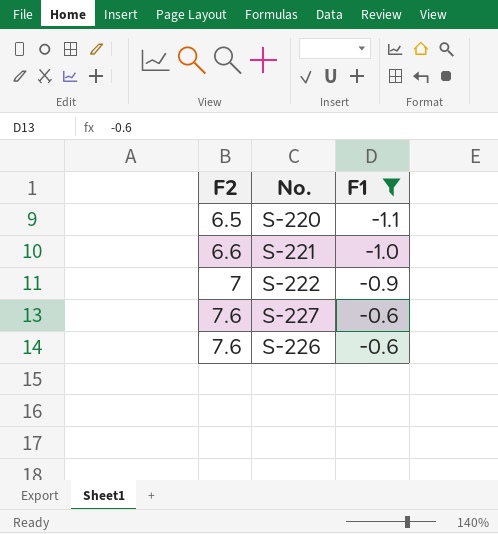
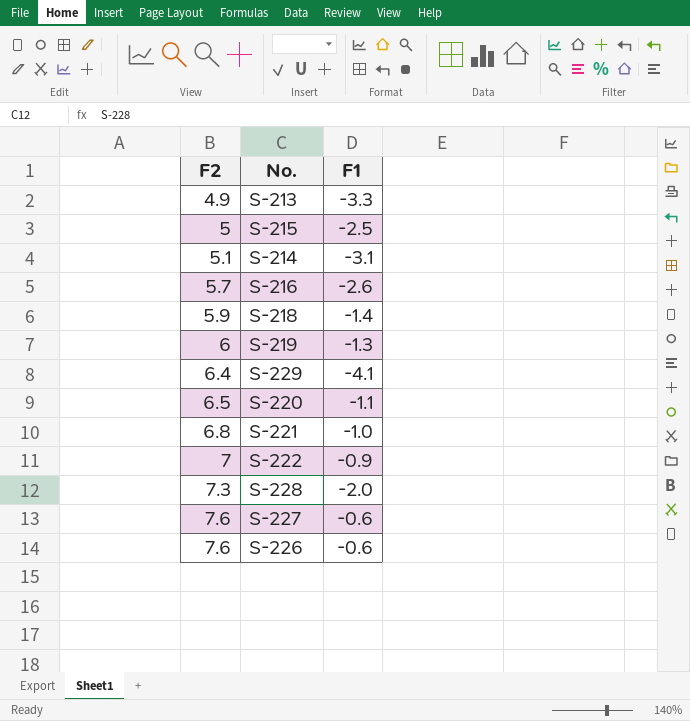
filter: F1 >= -1.1 -> none
S-221 | F2: 6.6 -> 6.8

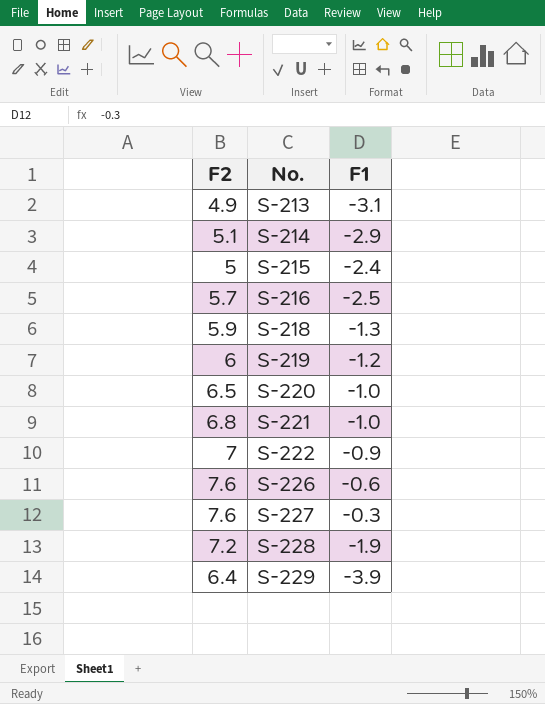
row order: F2 ascending -> No. ascending
S-213 | F1: -3.3 -> -3.1
S-214 | F1: -3.1 -> -2.9
S-215 | F1: -2.5 -> -2.4
S-216 | F1: -2.6 -> -2.5
S-218 | F1: -1.4 -> -1.3
S-219 | F1: -1.3 -> -1.2
S-220 | F1: -1.1 -> -1.0
S-227 | F1: -0.6 -> -0.3
S-228 | F2: 7.3 -> 7.2
S-228 | F1: -2.0 -> -1.9
S-229 | F1: -4.1 -> -3.9

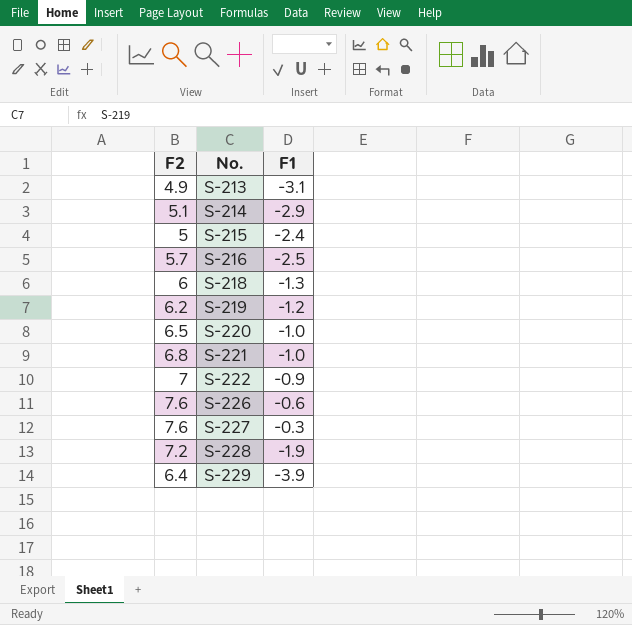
S-218 | F2: 5.9 -> 6
S-219 | F2: 6 -> 6.2

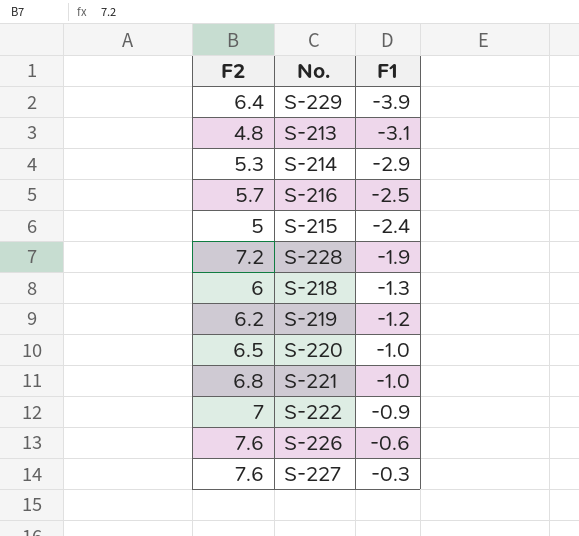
row order: No. ascending -> F1 ascending
S-213 | F2: 4.9 -> 4.8
S-214 | F2: 5.1 -> 5.3

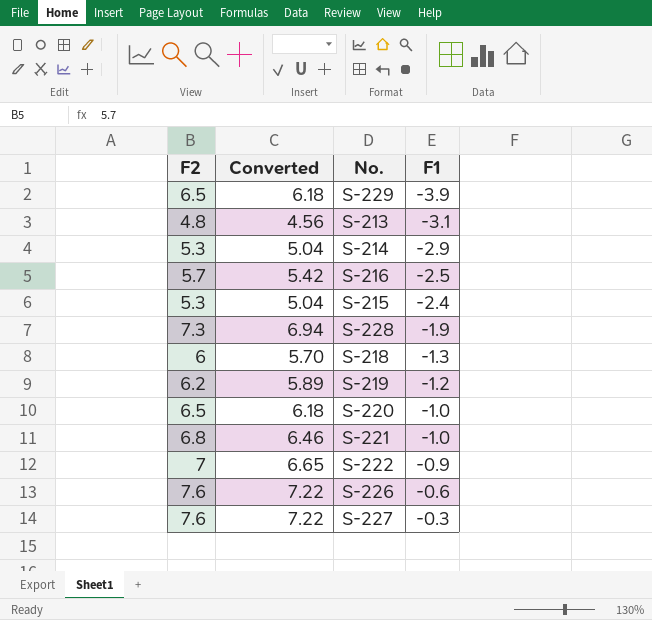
column Converted | formula: none -> [F2] * 0.95
S-229 | F2: 6.4 -> 6.5
S-215 | F2: 5 -> 5.3
S-228 | F2: 7.2 -> 7.3

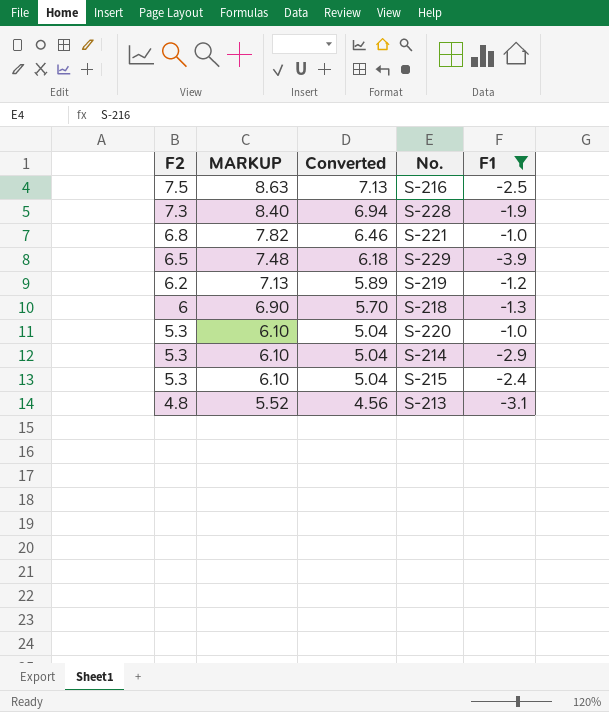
filter: none -> F1 <= -1.0
row order: F1 ascending -> F2 descending
column MARKUP | formula: none -> [F2] * 1.15
S-216 | F2: 5.7 -> 7.5
S-216 | Converted: 5.42 -> 7.13
S-220 | F2: 6.5 -> 5.3
S-220 | Converted: 6.18 -> 5.04

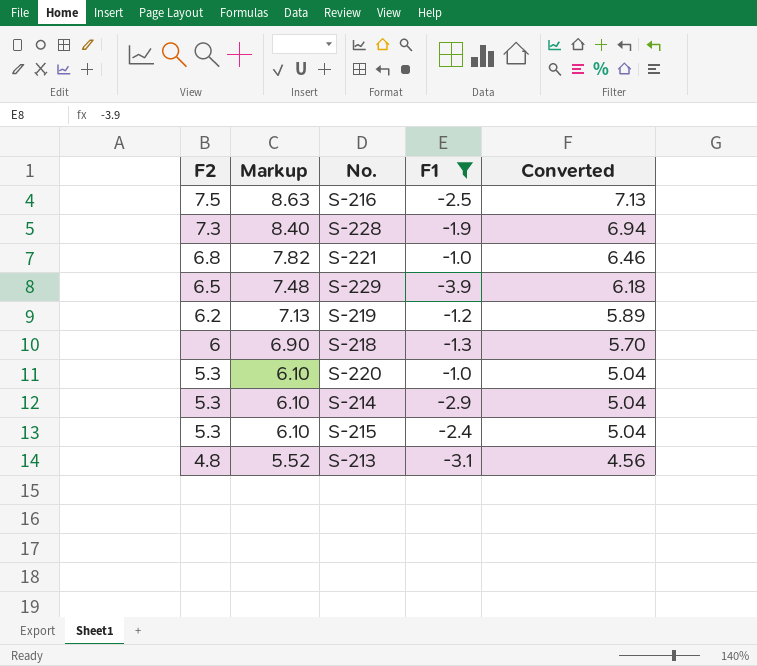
column name: MARKUP -> Markup
column Converted | position: 3 -> 5

